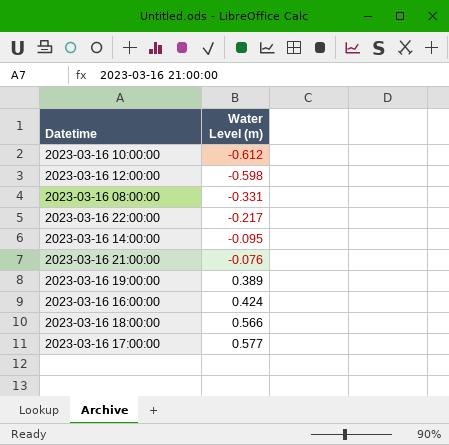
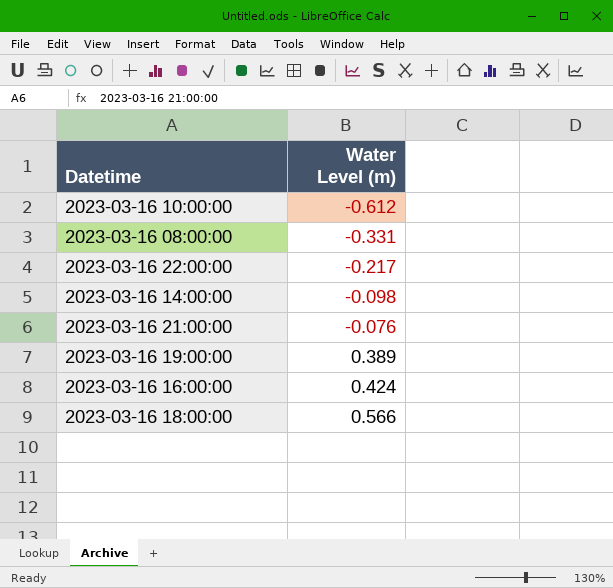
row 2023-03-16 12:00:00: -0.598 -> none
row 2023-03-16 17:00:00: 0.577 -> none
2023-03-16 14:00:00 | Water Level (m): -0.095 -> -0.098

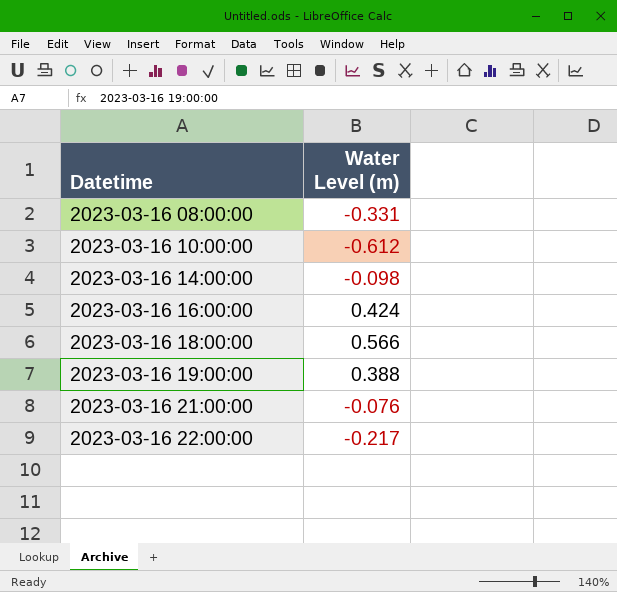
row order: Water Level (m) ascending -> Datetime ascending
2023-03-16 19:00:00 | Water Level (m): 0.389 -> 0.388

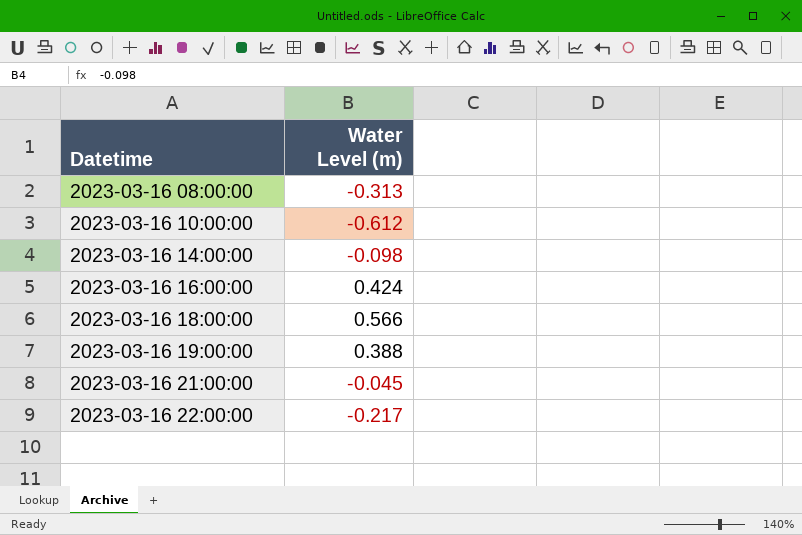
2023-03-16 08:00:00 | Water Level (m): -0.331 -> -0.313
2023-03-16 21:00:00 | Water Level (m): -0.076 -> -0.045

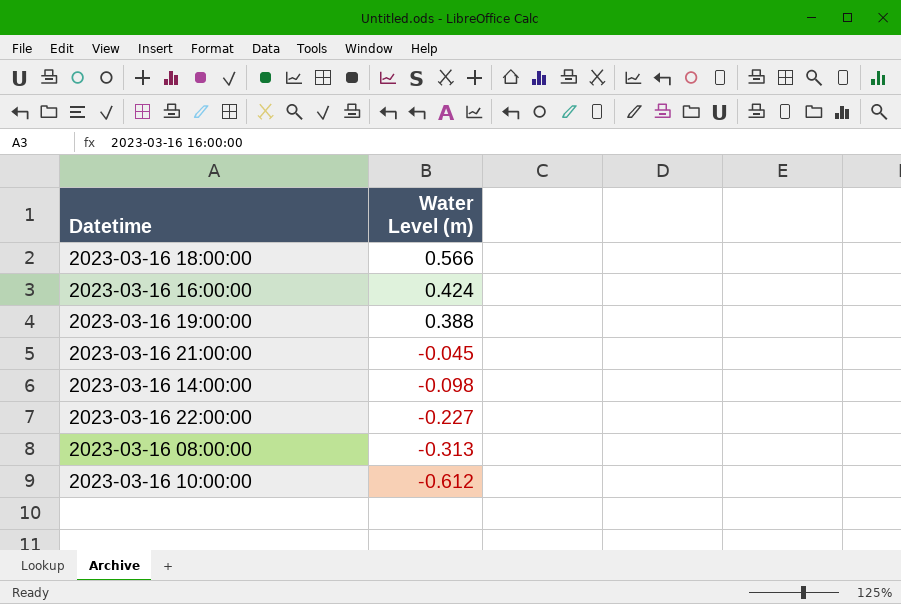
row order: Datetime ascending -> Water Level (m) descending
2023-03-16 22:00:00 | Water Level (m): -0.217 -> -0.227

